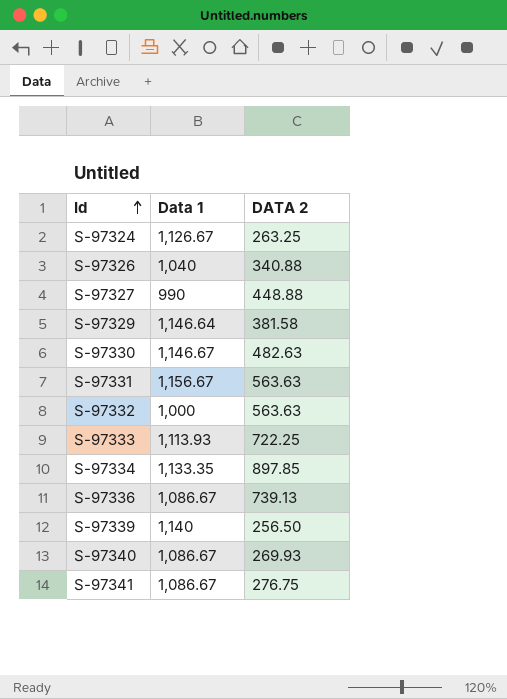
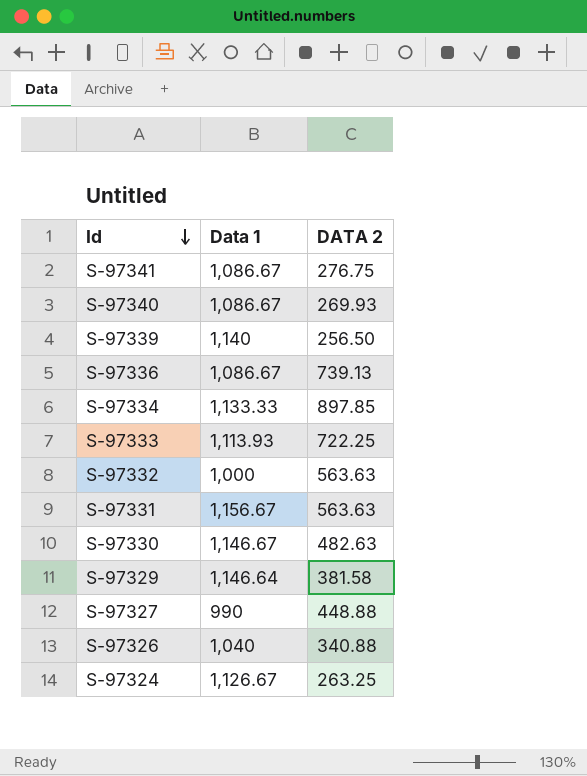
row order: Id ascending -> Id descending
S-97334 | Data 1: 1,133.35 -> 1,133.33

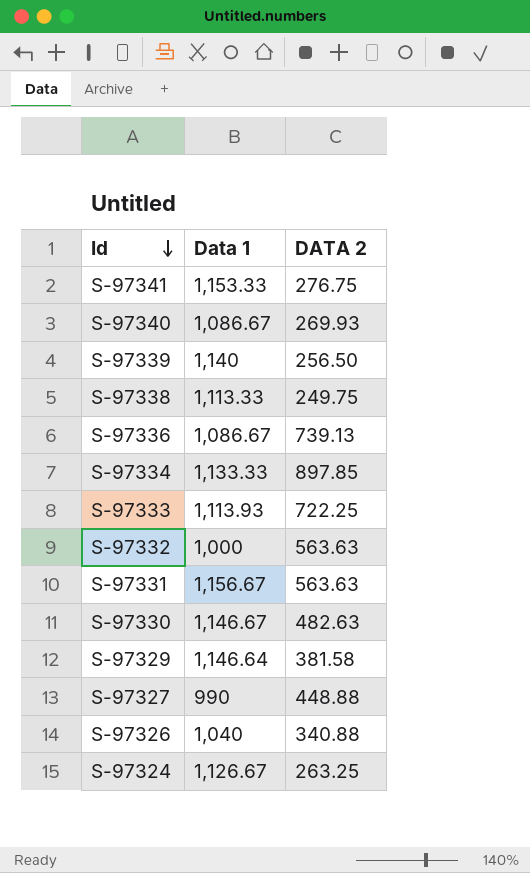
S-97341 | Data 1: 1,086.67 -> 1,153.33
row S-97338: none -> 1,113.33 | 249.75

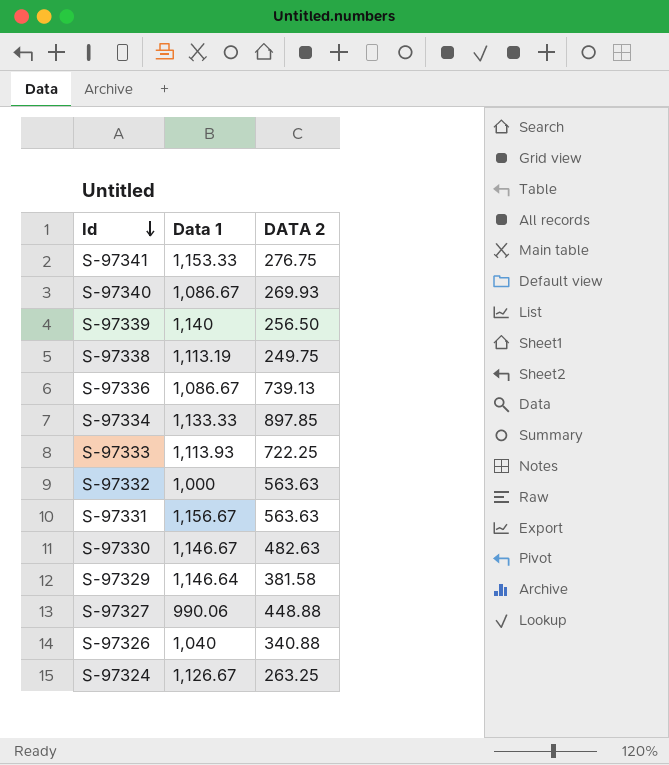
S-97338 | Data 1: 1,113.33 -> 1,113.19
S-97327 | Data 1: 990 -> 990.06

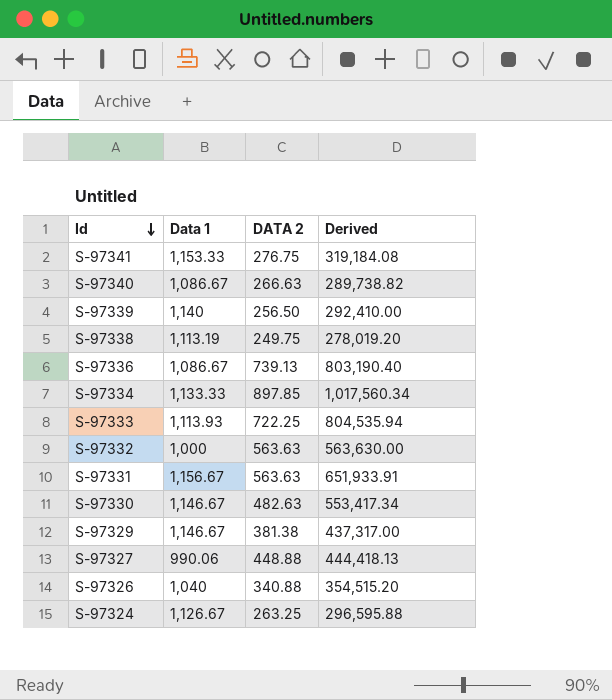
column Derived | formula: none -> [Data 1] * [DATA 2]
S-97340 | DATA 2: 269.93 -> 266.63
S-97329 | Data 1: 1,146.64 -> 1,146.67
S-97329 | DATA 2: 381.58 -> 381.38

